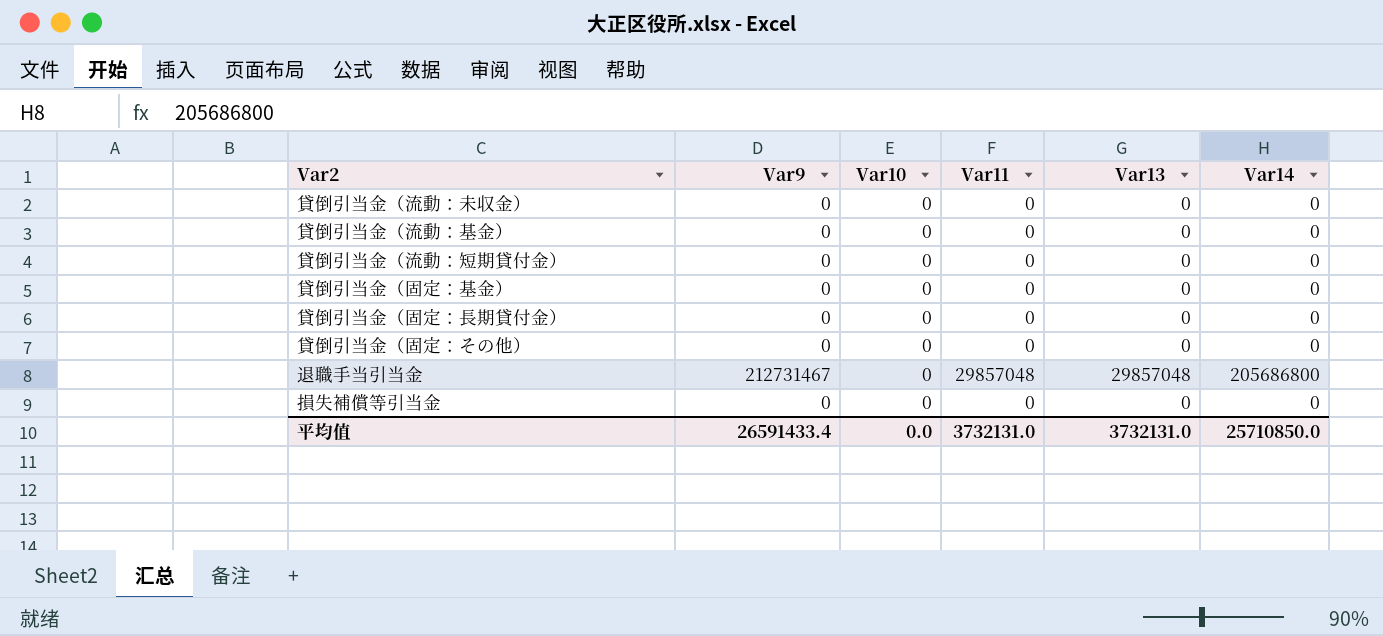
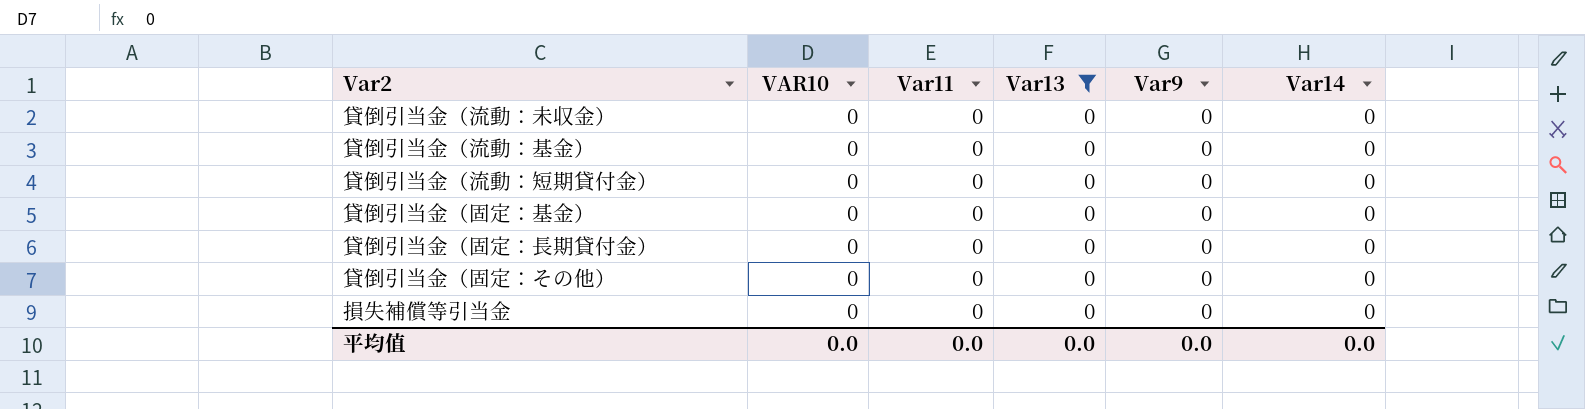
filter: none -> Var13 = 0
column name: Var10 -> VAR10
column Var9 | position: 2 -> 5
平均值 | Var11: 3732131.0 -> 0.0
平均值 | Var13: 3732131.0 -> 0.0
平均值 | Var9: 26591433.4 -> 0.0
平均值 | Var14: 25710850.0 -> 0.0

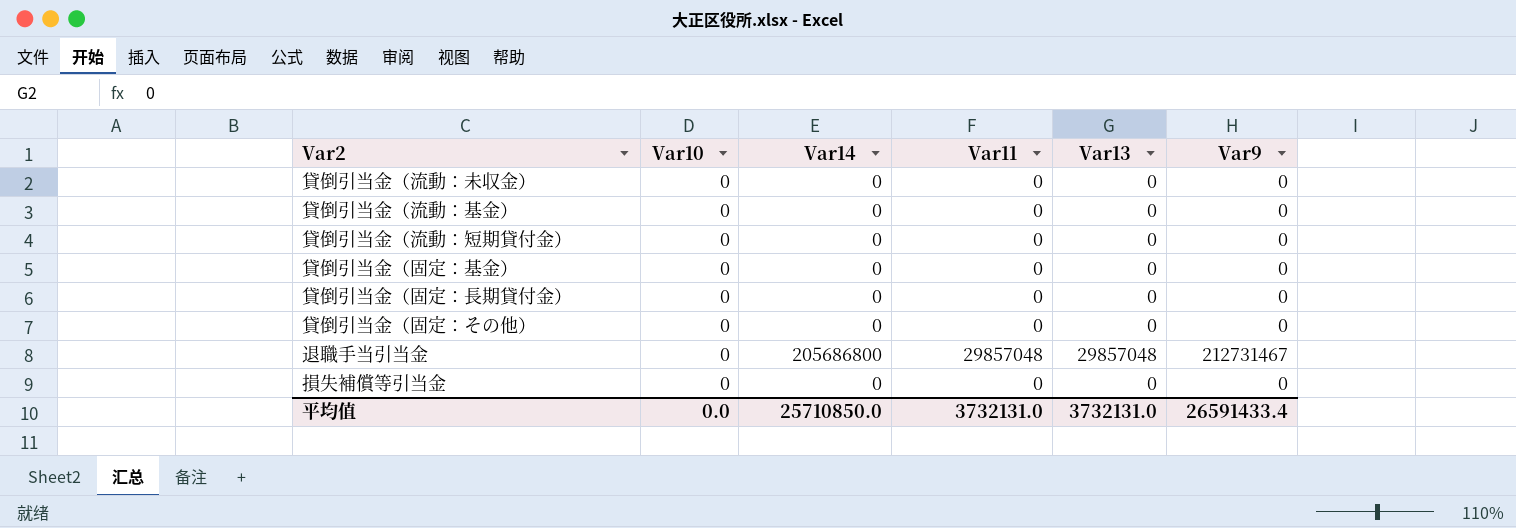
filter: Var13 = 0 -> none
column name: VAR10 -> Var10
column Var14 | position: 6 -> 3
平均值 | Var14: 0.0 -> 25710850.0
平均值 | Var11: 0.0 -> 3732131.0
平均值 | Var13: 0.0 -> 3732131.0
平均值 | Var9: 0.0 -> 26591433.4

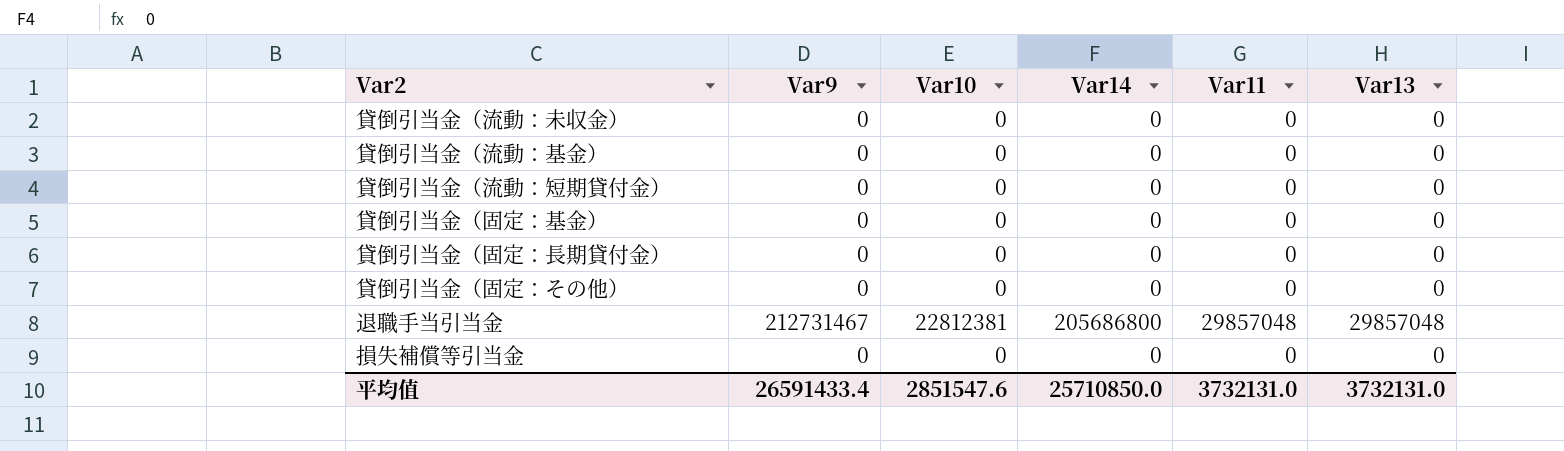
column Var9 | position: 6 -> 2
退職手当引当金 | Var10: 0 -> 22812381
平均值 | Var10: 0.0 -> 2851547.6

